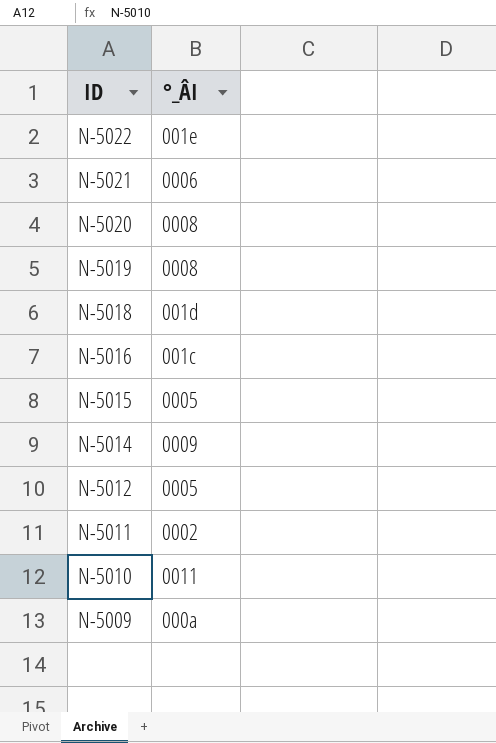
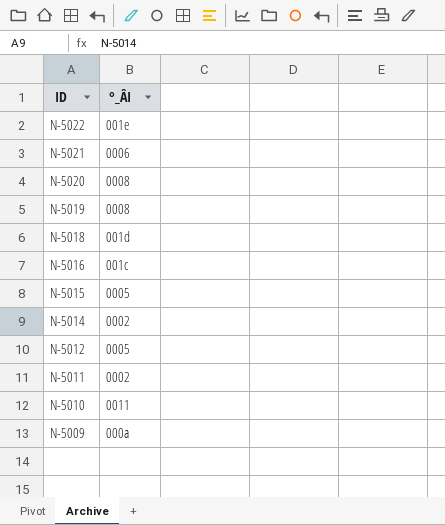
N-5014 | °_ÂI: 0009 -> 0002

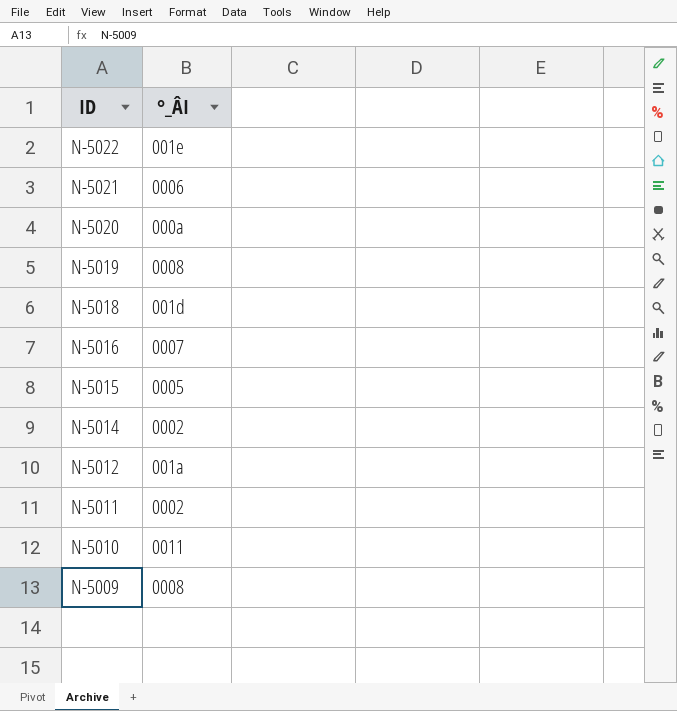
N-5020 | °_ÂI: 0008 -> 000a
N-5016 | °_ÂI: 001c -> 0007
N-5012 | °_ÂI: 0005 -> 001a
N-5009 | °_ÂI: 000a -> 0008

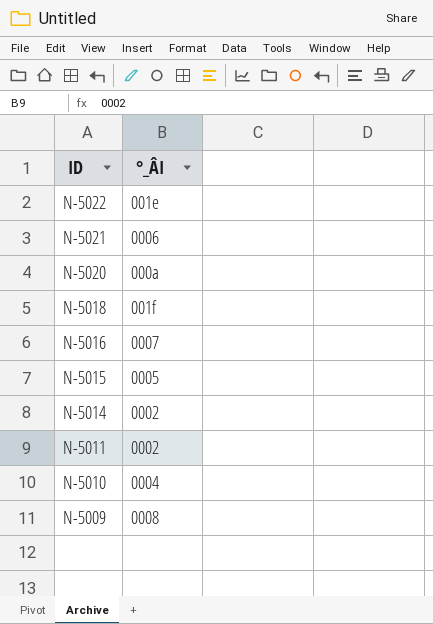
row N-5019: 0008 -> none
row N-5012: 001a -> none
N-5018 | °_ÂI: 001d -> 001f
N-5010 | °_ÂI: 0011 -> 0004

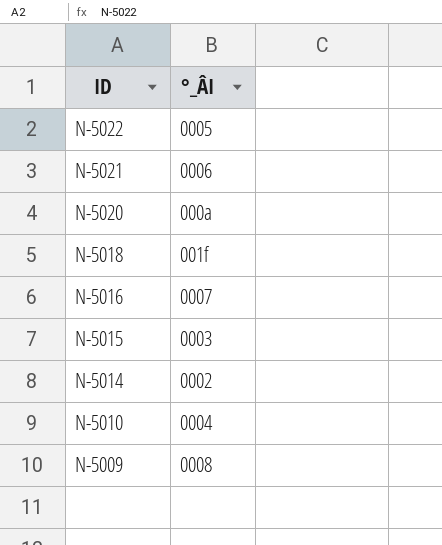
row N-5011: 0002 -> none
N-5022 | °_ÂI: 001e -> 0005
N-5015 | °_ÂI: 0005 -> 0003

